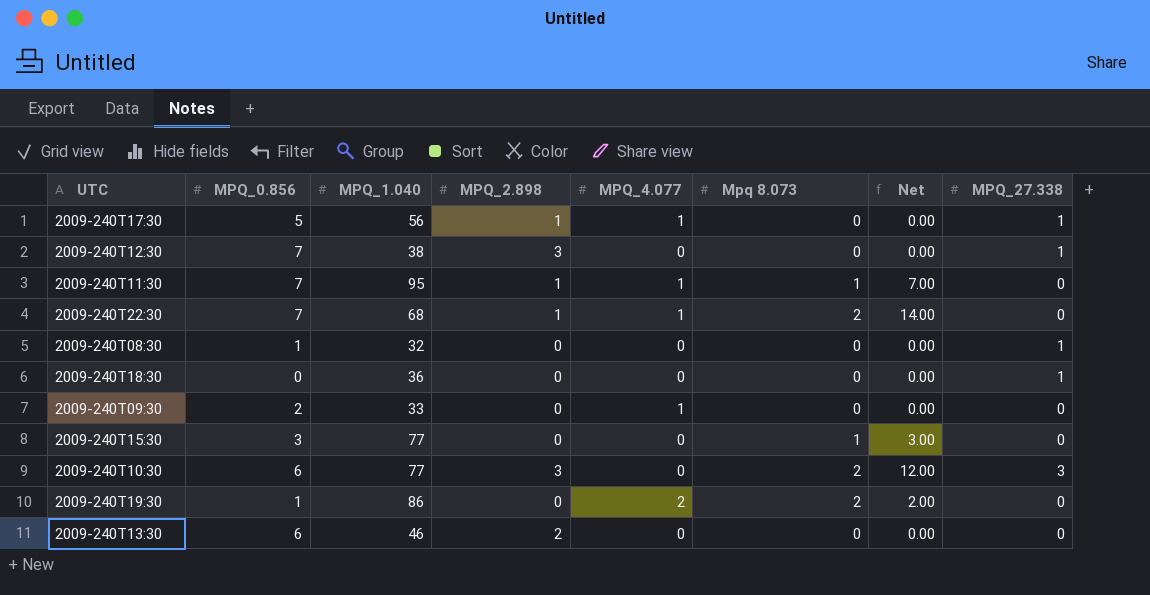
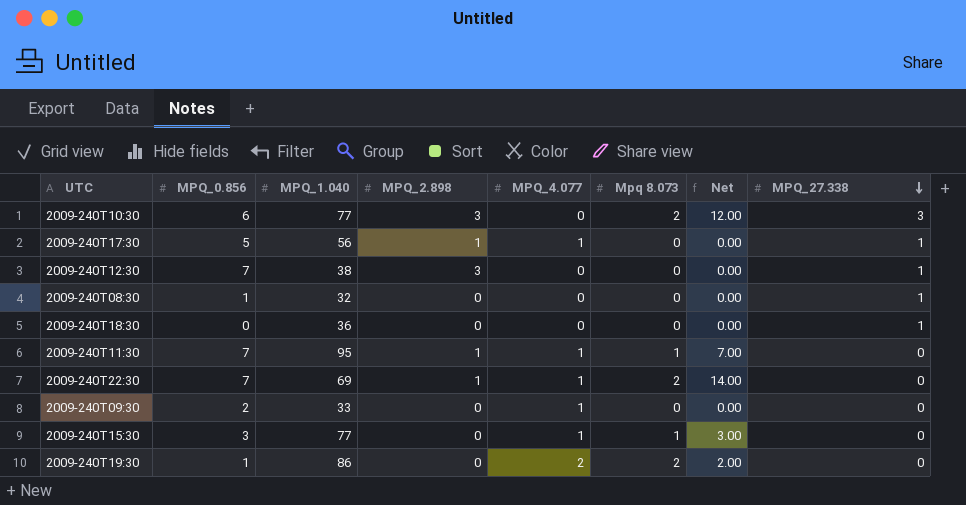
row order: none -> MPQ_27.338 descending
row 2009-240T13:30: 6 | 46 | 2 | 0 | 0 | 0.00 | 0 -> none
2009-240T22:30 | MPQ_1.040: 68 -> 69
2009-240T15:30 | MPQ_4.077: 0 -> 1

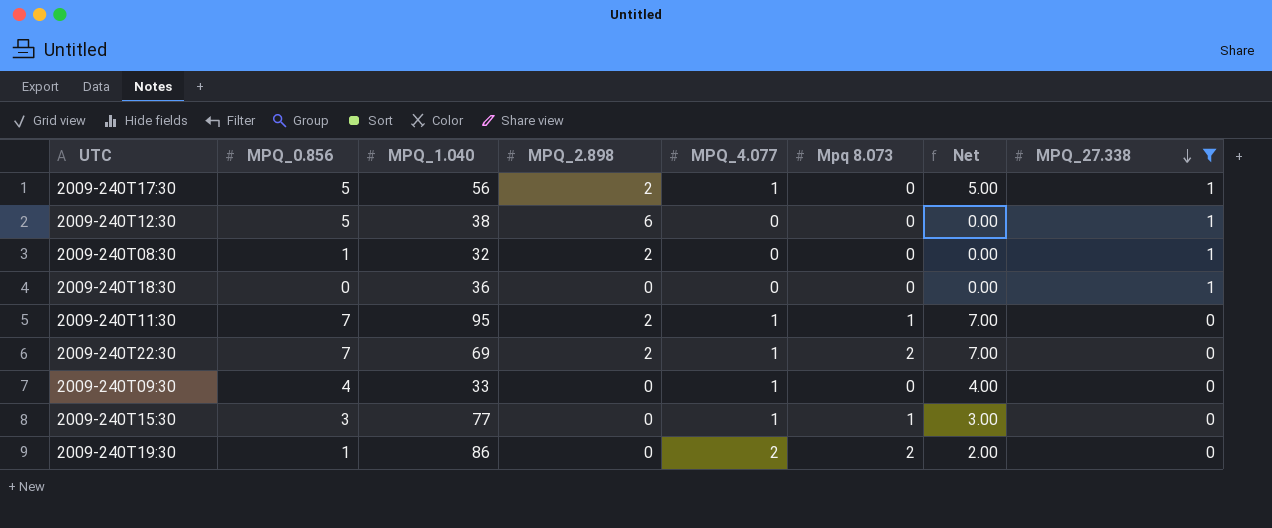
filter: none -> MPQ_27.338 != 3
column Net | formula: [MPQ_0.856] * [Mpq 8.073] -> [MPQ_0.856] * [MPQ_4.077]
2009-240T17:30 | MPQ_2.898: 1 -> 2
2009-240T12:30 | MPQ_0.856: 7 -> 5
2009-240T12:30 | MPQ_2.898: 3 -> 6
2009-240T08:30 | MPQ_2.898: 0 -> 2
2009-240T11:30 | MPQ_2.898: 1 -> 2
2009-240T22:30 | MPQ_2.898: 1 -> 2
2009-240T09:30 | MPQ_0.856: 2 -> 4

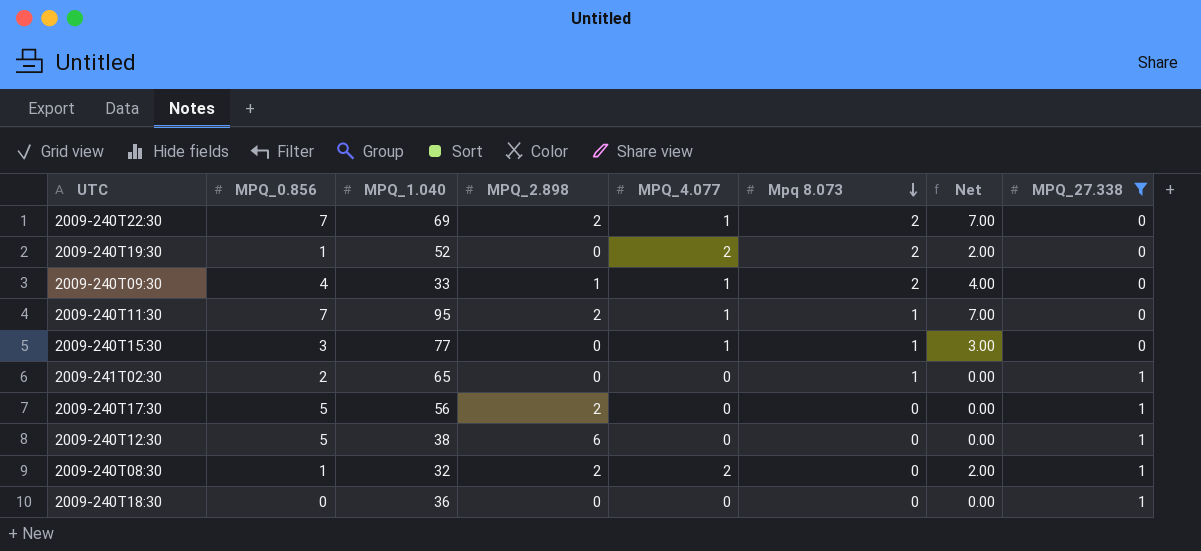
row order: MPQ_27.338 descending -> Mpq 8.073 descending
2009-240T19:30 | MPQ_1.040: 86 -> 52
2009-240T09:30 | MPQ_2.898: 0 -> 1
2009-240T09:30 | Mpq 8.073: 0 -> 2
row 2009-241T02:30: none -> 2 | 65 | 0 | 0 | 1 | 0.00 | 1
2009-240T17:30 | MPQ_4.077: 1 -> 0
2009-240T17:30 | Net: 5.00 -> 0.00
2009-240T08:30 | MPQ_4.077: 0 -> 2
2009-240T08:30 | Net: 0.00 -> 2.00

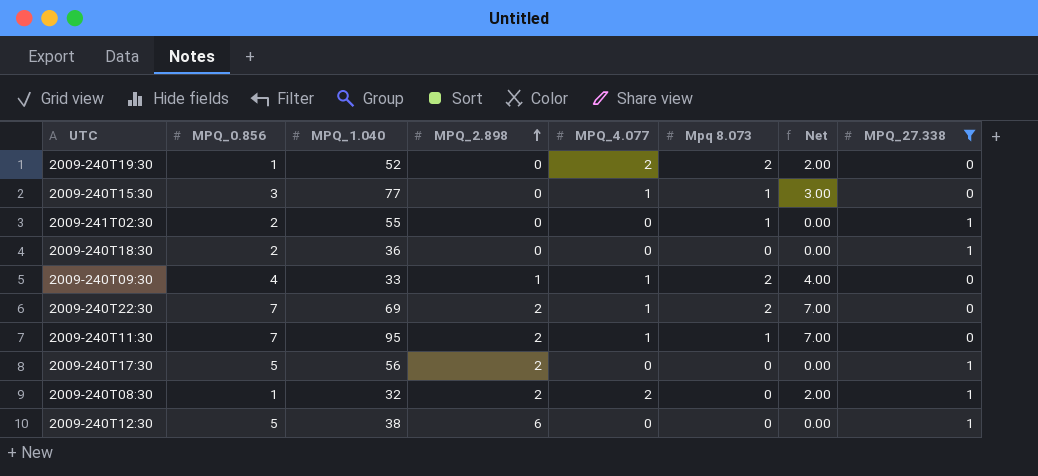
row order: Mpq 8.073 descending -> MPQ_2.898 ascending
2009-241T02:30 | MPQ_1.040: 65 -> 55
2009-240T18:30 | MPQ_0.856: 0 -> 2

